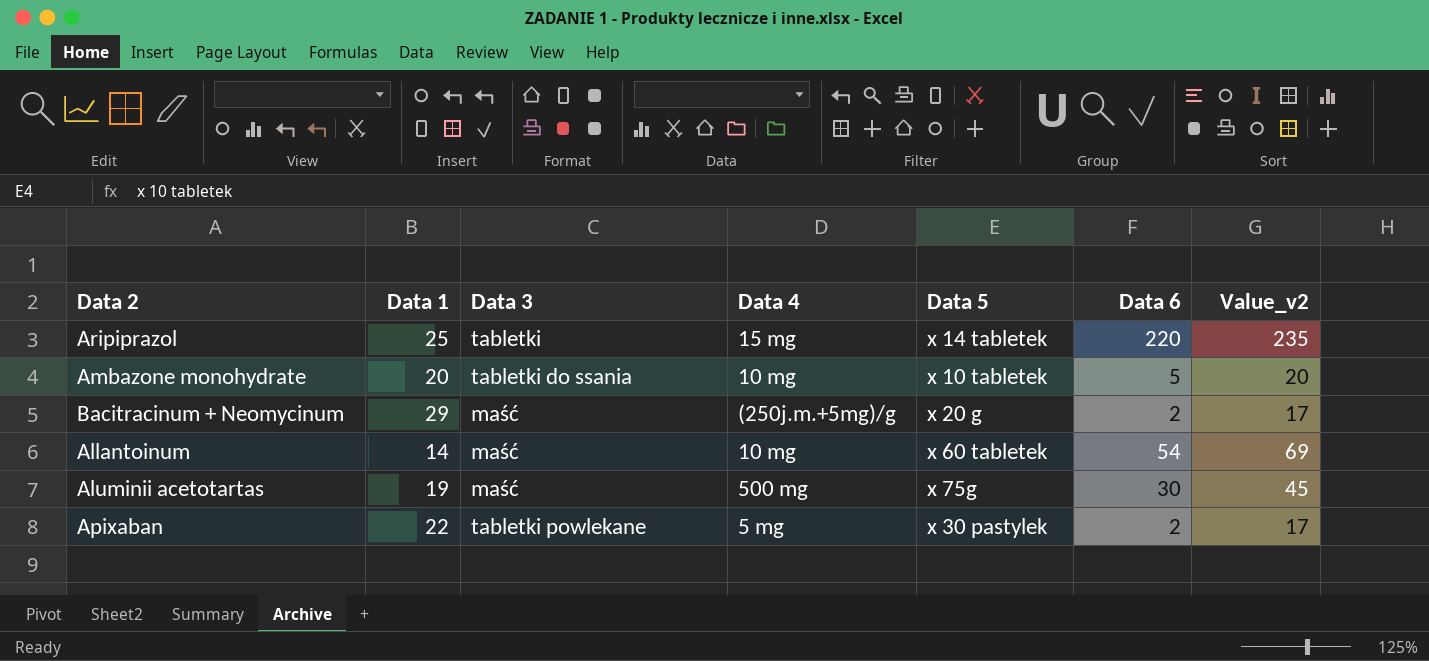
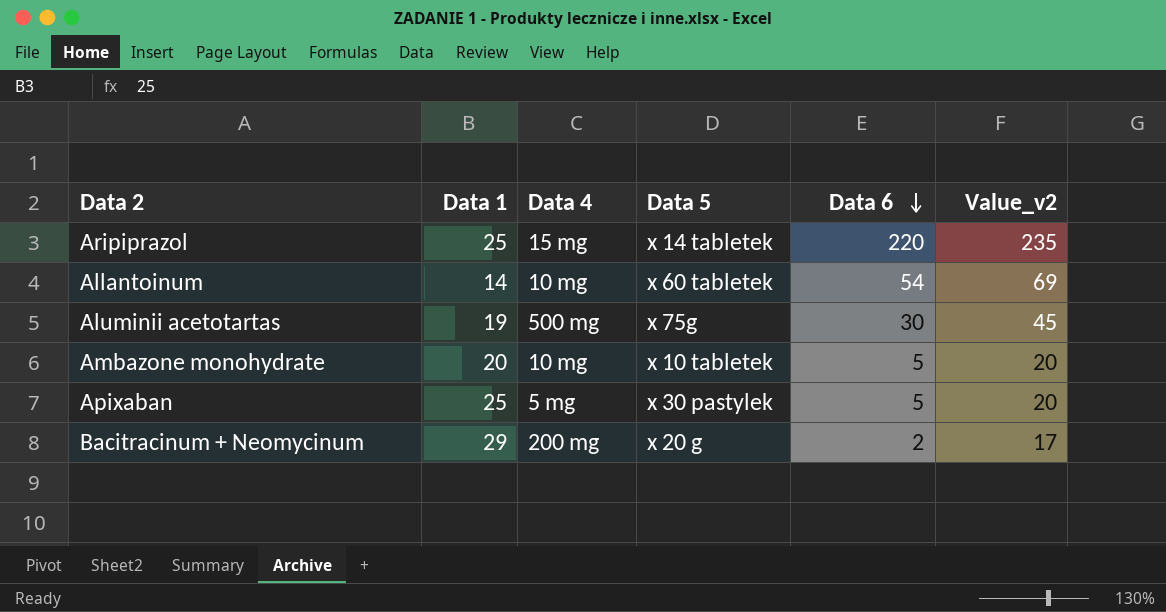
row order: none -> Data 6 descending
column Data 3 | position: 3 -> none
Apixaban | Data 1: 22 -> 25
Apixaban | Data 6: 2 -> 5
Apixaban | Value_v2: 17 -> 20
Bacitracinum + Neomycinum | Data 4: (250j.m.+5mg)/g -> 200 mg

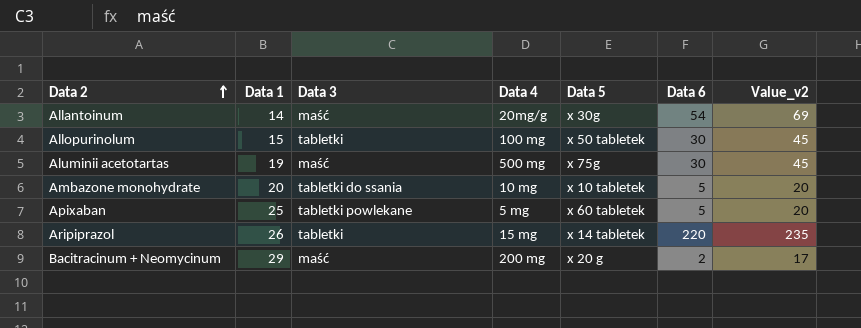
row order: Data 6 descending -> Data 2 ascending
column Data 3 | position: none -> 3
Allantoinum | Data 4: 10 mg -> 20mg/g
Allantoinum | Data 5: x 60 tabletek -> x 30g
row Allopurinolum: none -> 15 | tabletki | 100 mg | x 50 tabletek | 30 | 45
Apixaban | Data 5: x 30 pastylek -> x 60 tabletek
Aripiprazol | Data 1: 25 -> 26

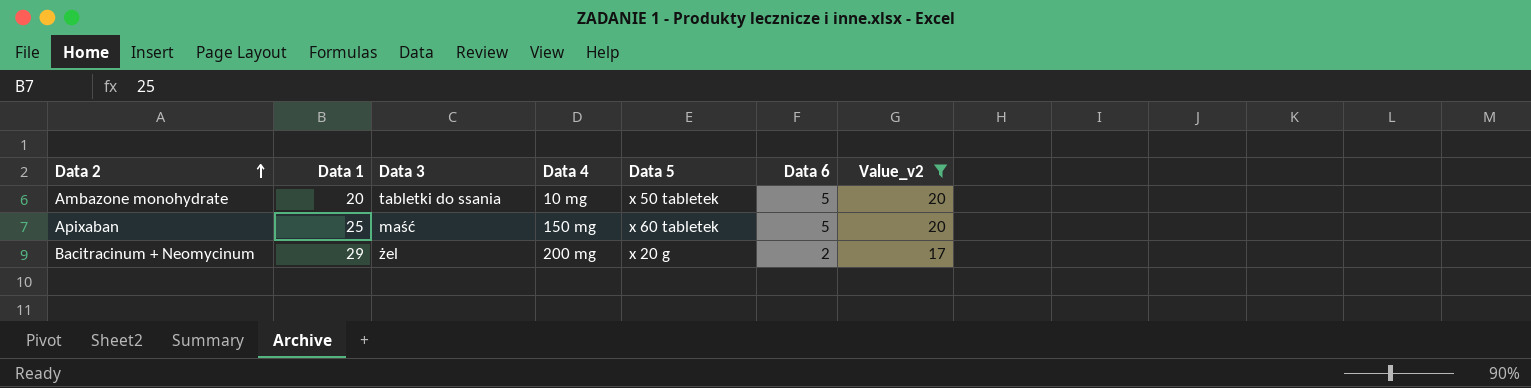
filter: none -> Value_v2 <= 20
Ambazone monohydrate | Data 5: x 10 tabletek -> x 50 tabletek
Apixaban | Data 3: tabletki powlekane -> maść
Apixaban | Data 4: 5 mg -> 150 mg
Bacitracinum + Neomycinum | Data 3: maść -> żel

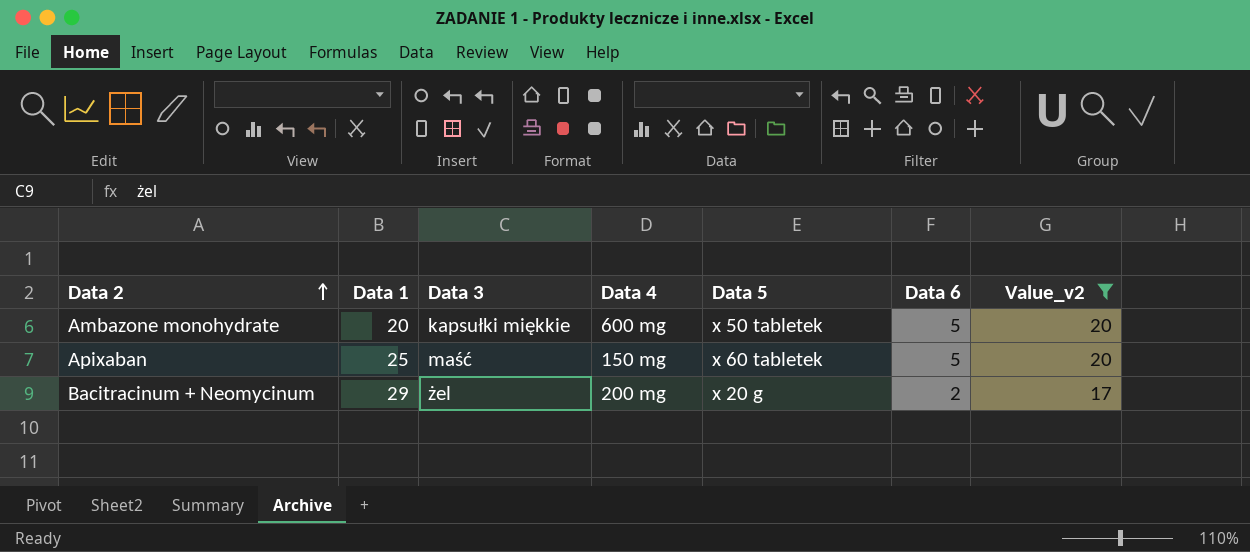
Ambazone monohydrate | Data 3: tabletki do ssania -> kapsułki miękkie
Ambazone monohydrate | Data 4: 10 mg -> 600 mg

